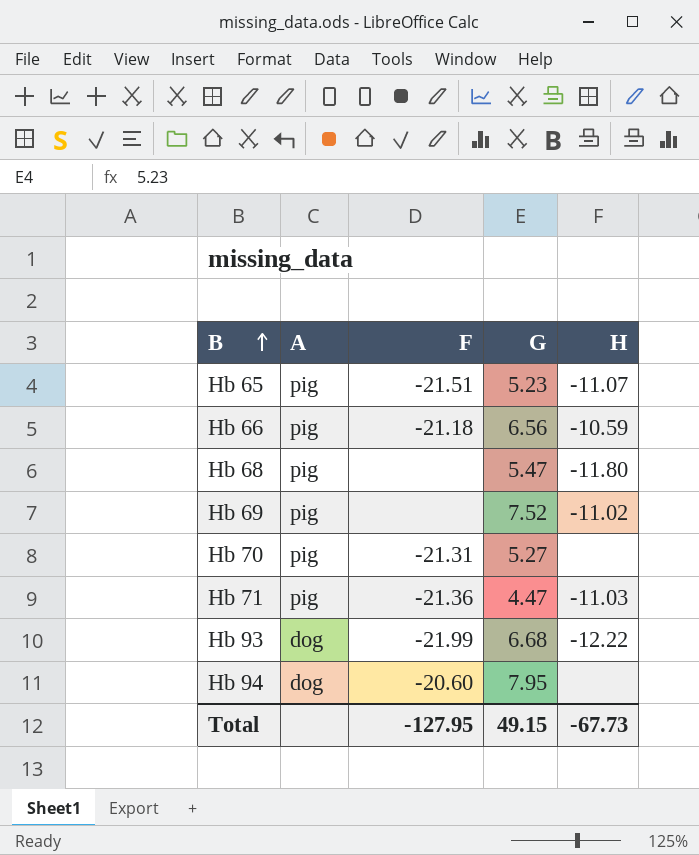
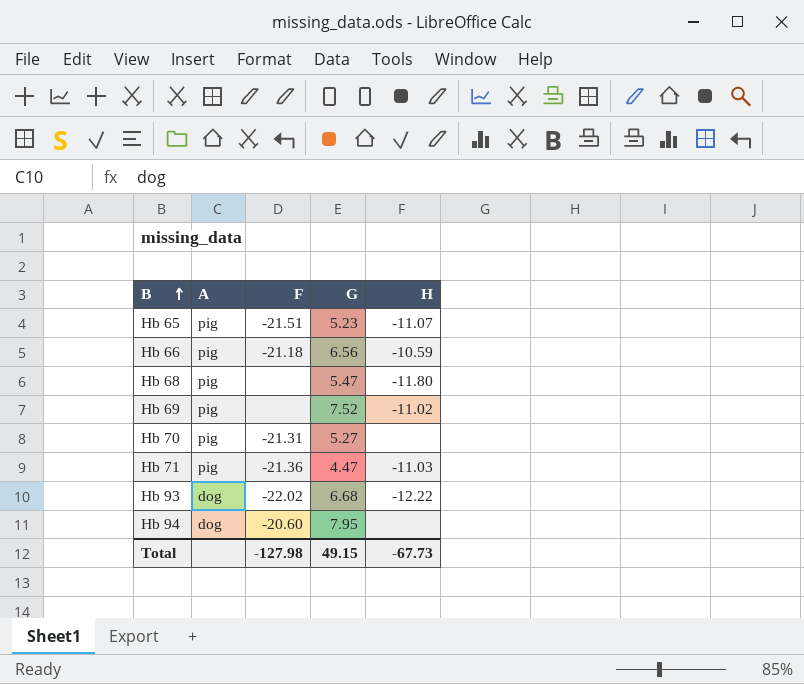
Hb 93 | F: -21.99 -> -22.02
Total | F: -127.95 -> -127.98

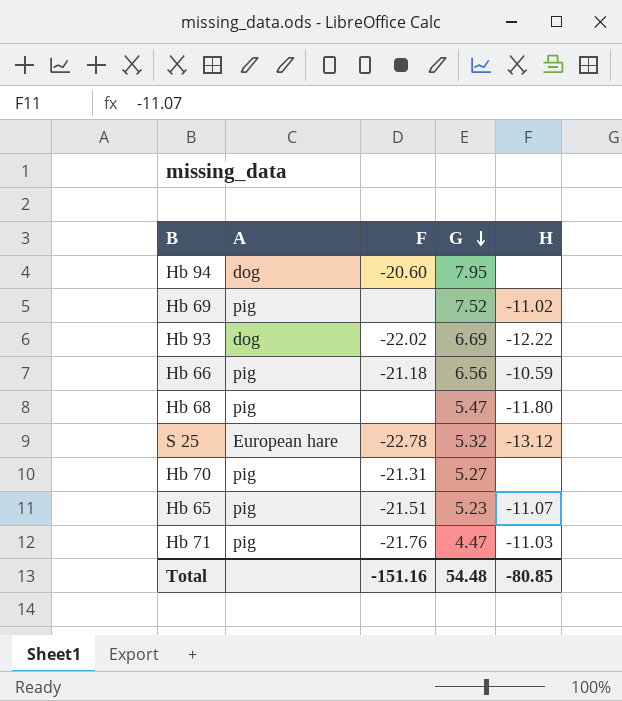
row order: B ascending -> G descending
Hb 93 | G: 6.68 -> 6.69
row S 25: none -> European hare | -22.78 | 5.32 | -13.12
Hb 71 | F: -21.36 -> -21.76
Total | F: -127.98 -> -151.16
Total | G: 49.15 -> 54.48
Total | H: -67.73 -> -80.85

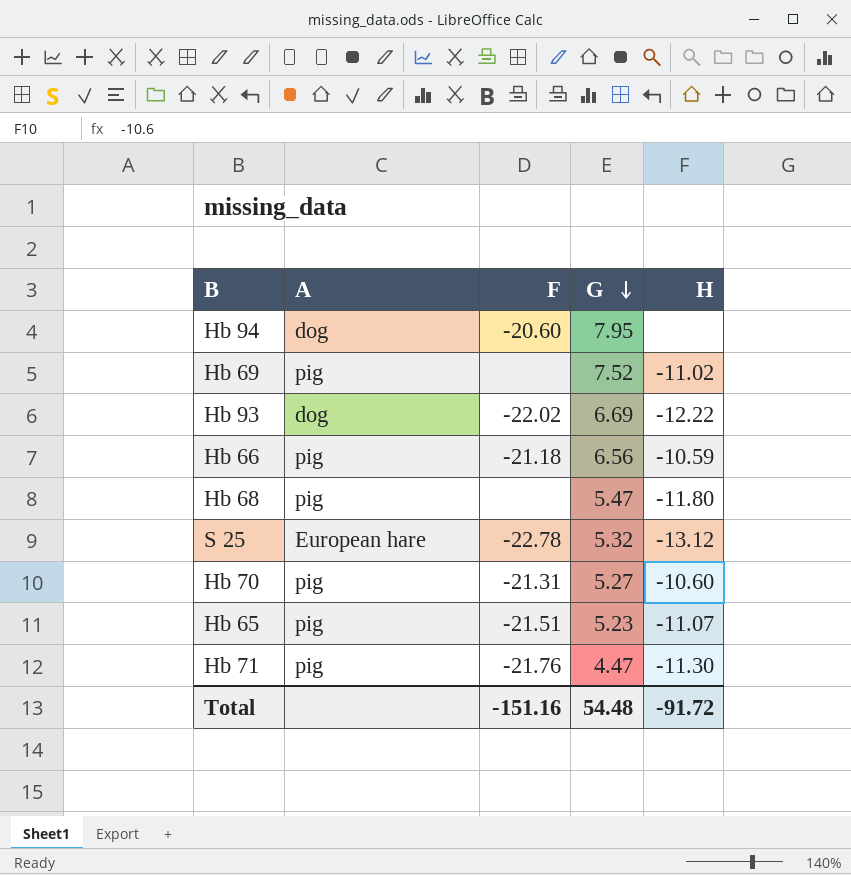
Hb 70 | H: none -> -10.60
Hb 71 | H: -11.03 -> -11.30
Total | H: -80.85 -> -91.72

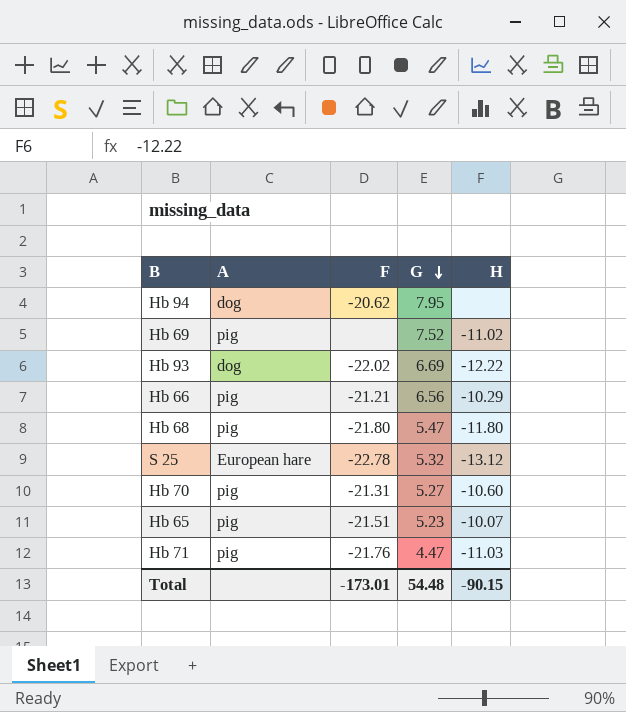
Hb 94 | F: -20.60 -> -20.62
Hb 66 | F: -21.18 -> -21.21
Hb 66 | H: -10.59 -> -10.29
Hb 68 | F: none -> -21.80
Hb 65 | H: -11.07 -> -10.07
Hb 71 | H: -11.30 -> -11.03
Total | F: -151.16 -> -173.01
Total | H: -91.72 -> -90.15

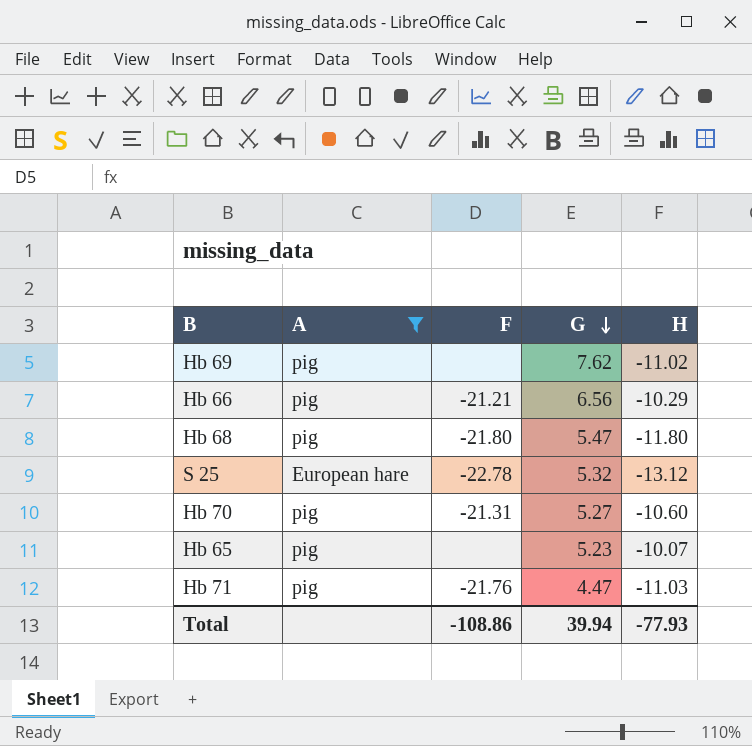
filter: none -> A != dog
Hb 69 | G: 7.52 -> 7.62
Hb 65 | F: -21.51 -> none
Total | F: -173.01 -> -108.86
Total | G: 54.48 -> 39.94
Total | H: -90.15 -> -77.93

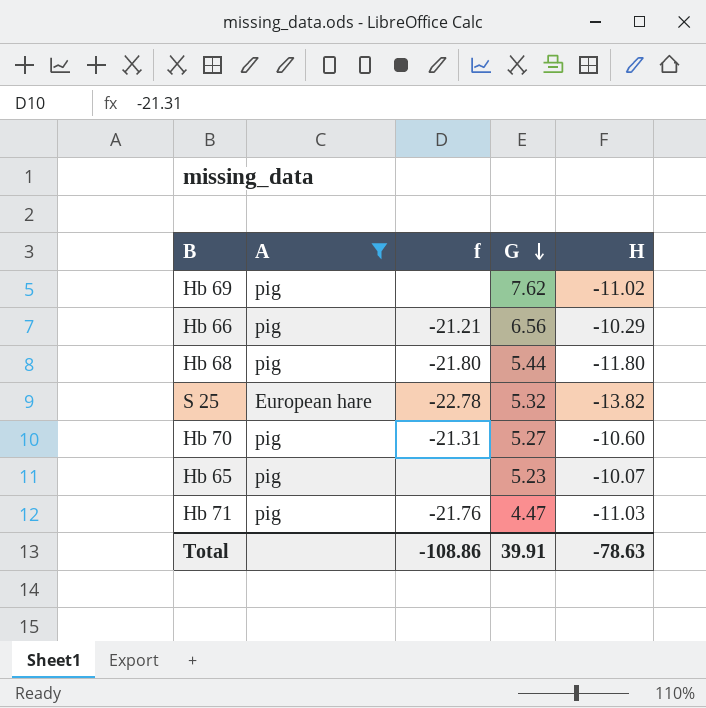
column name: F -> f
Hb 68 | G: 5.47 -> 5.44
S 25 | H: -13.12 -> -13.82
Total | G: 39.94 -> 39.91
Total | H: -77.93 -> -78.63

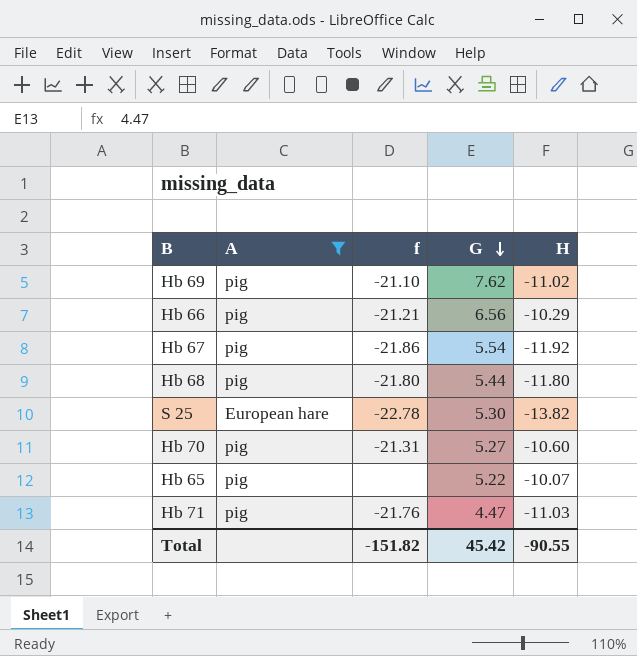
Hb 69 | f: none -> -21.10
row Hb 67: none -> pig | -21.86 | 5.54 | -11.92
S 25 | G: 5.32 -> 5.30
Hb 65 | G: 5.23 -> 5.22
Total | f: -108.86 -> -151.82
Total | G: 39.91 -> 45.42
Total | H: -78.63 -> -90.55

